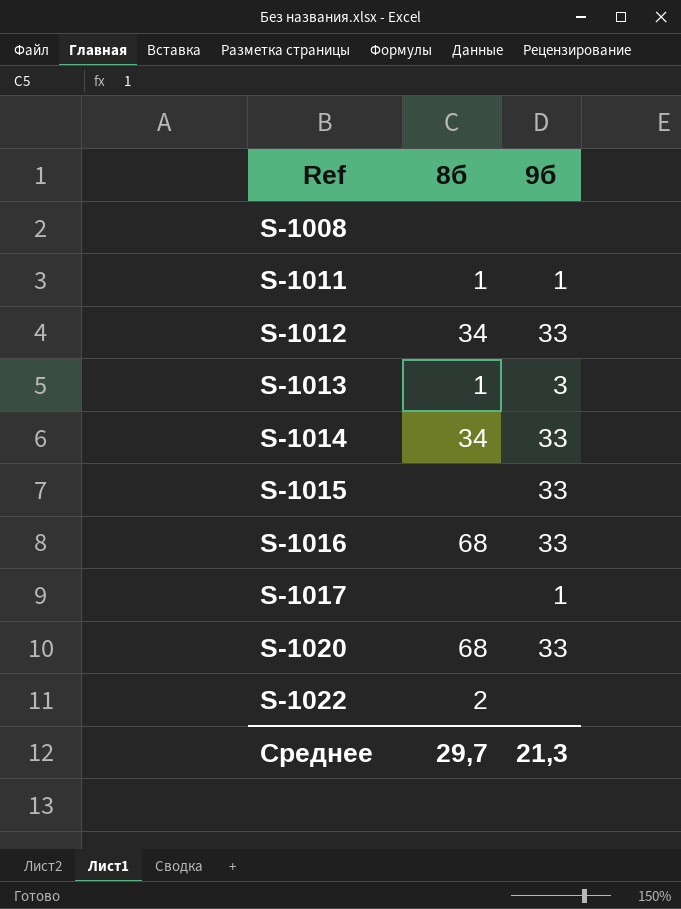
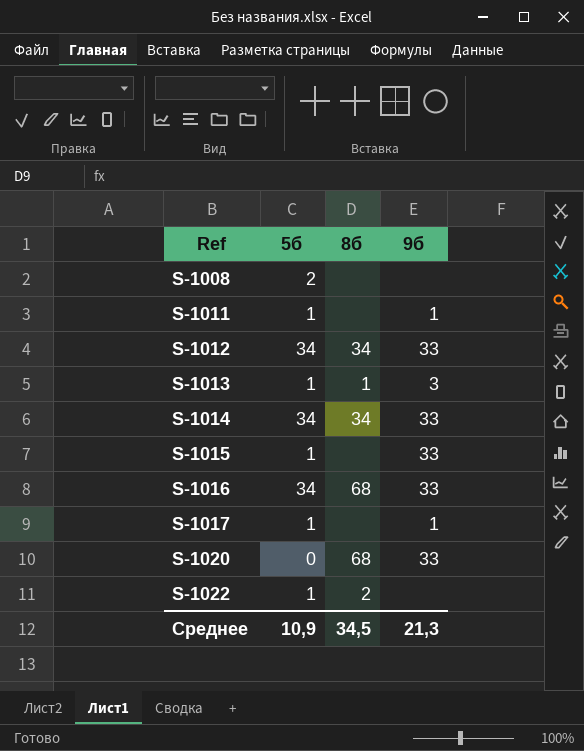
column 5б | position: none -> 2
S-1011 | 8б: 1 -> none
Среднее | 8б: 29,7 -> 34,5

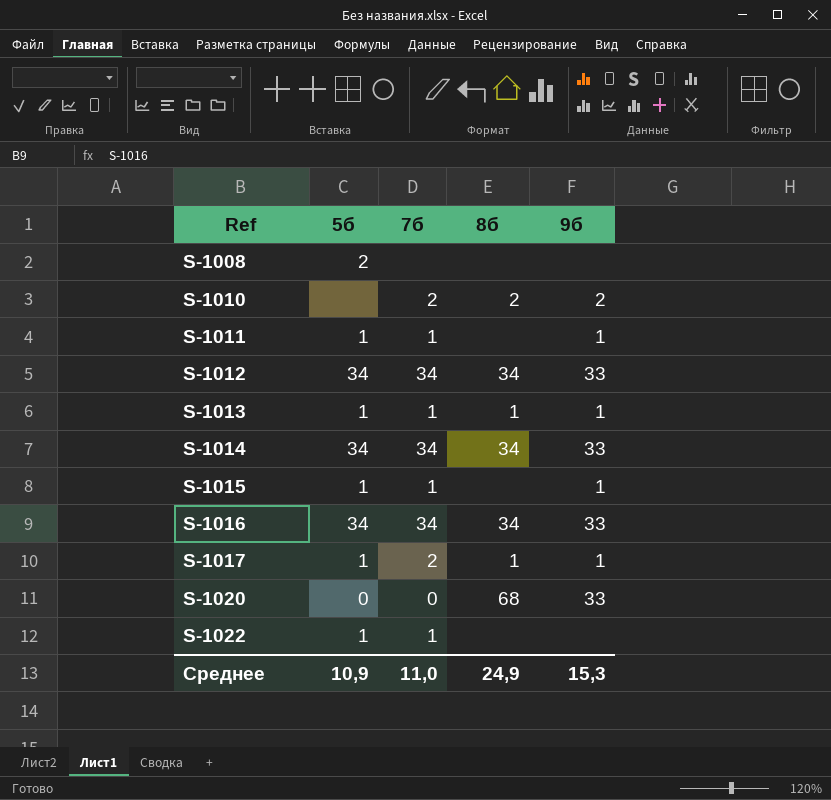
column 7б | position: none -> 3
row S-1010: none -> none | 2 | 2 | 2
S-1013 | 9б: 3 -> 1
S-1015 | 9б: 33 -> 1
S-1016 | 8б: 68 -> 34
S-1017 | 8б: none -> 1
S-1022 | 8б: 2 -> none
Среднее | 8б: 34,5 -> 24,9
Среднее | 9б: 21,3 -> 15,3

